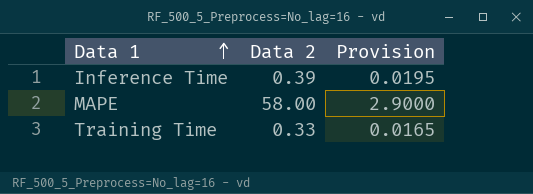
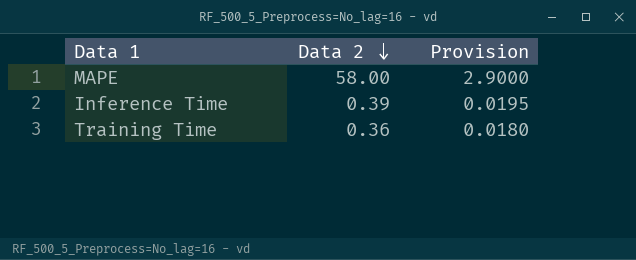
row order: Data 1 ascending -> Data 2 descending
Training Time | Data 2: 0.33 -> 0.36
Training Time | Provision: 0.0165 -> 0.0180

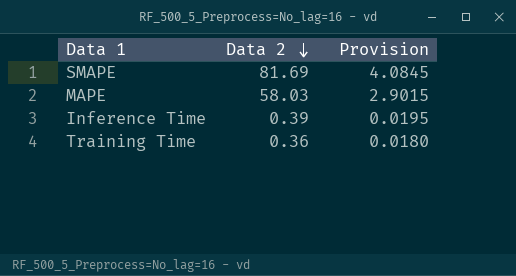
row SMAPE: none -> 81.69 | 4.0845
MAPE | Data 2: 58.00 -> 58.03
MAPE | Provision: 2.9000 -> 2.9015

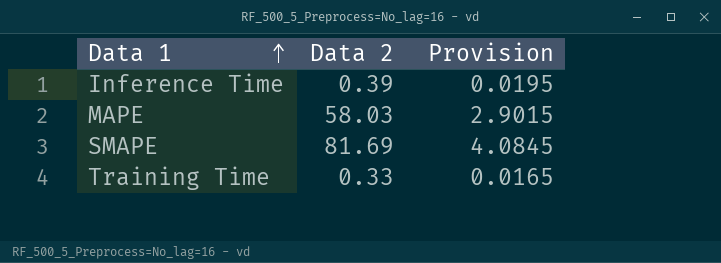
row order: Data 2 descending -> Data 1 ascending
Training Time | Data 2: 0.36 -> 0.33
Training Time | Provision: 0.0180 -> 0.0165

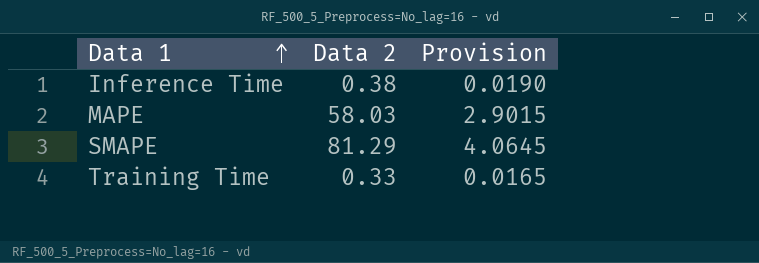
Inference Time | Data 2: 0.39 -> 0.38
Inference Time | Provision: 0.0195 -> 0.0190
SMAPE | Data 2: 81.69 -> 81.29
SMAPE | Provision: 4.0845 -> 4.0645

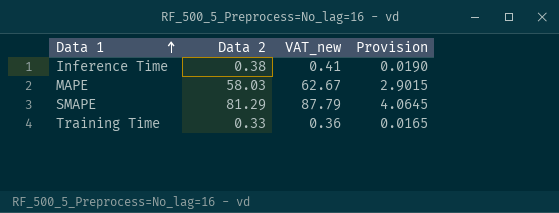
column VAT_new | formula: none -> [Data 2] * 1.08

